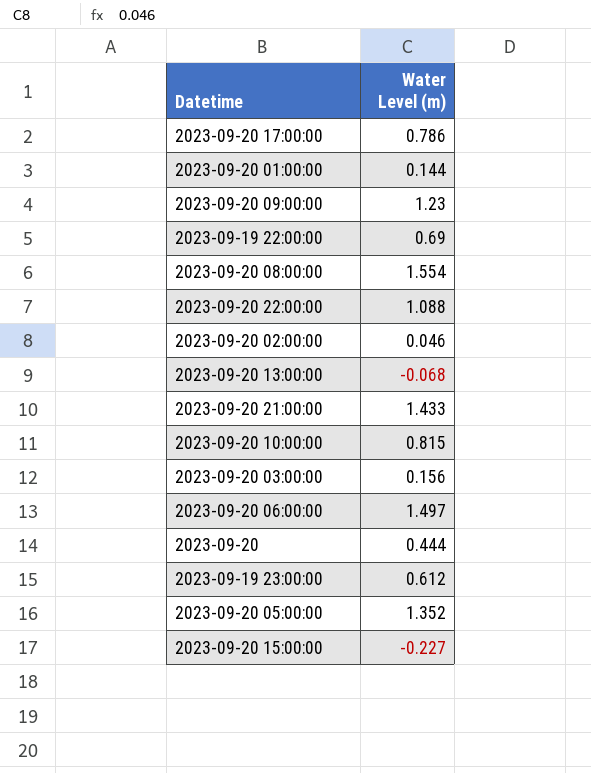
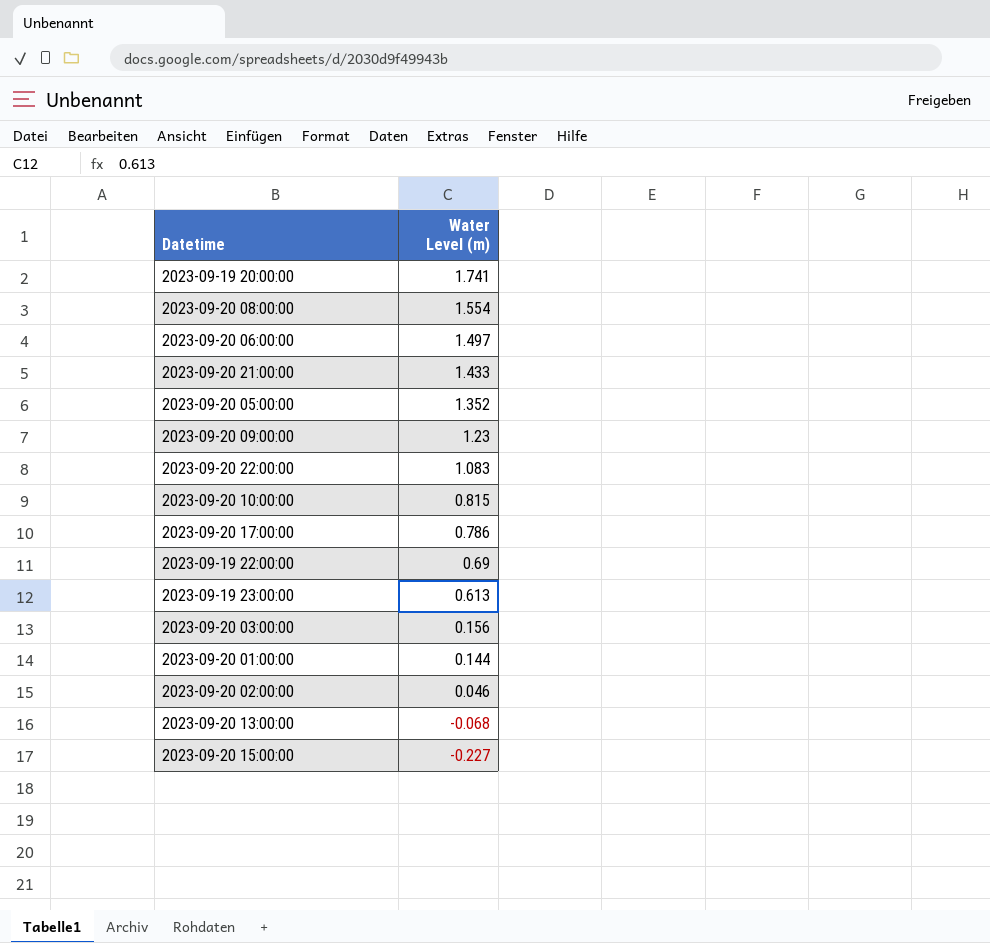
row order: none -> Water Level (m) descending
row 2023-09-20: 0.444 -> none
row 2023-09-19 20:00:00: none -> 1.741
2023-09-20 22:00:00 | Water Level (m): 1.088 -> 1.083
2023-09-19 23:00:00 | Water Level (m): 0.612 -> 0.613

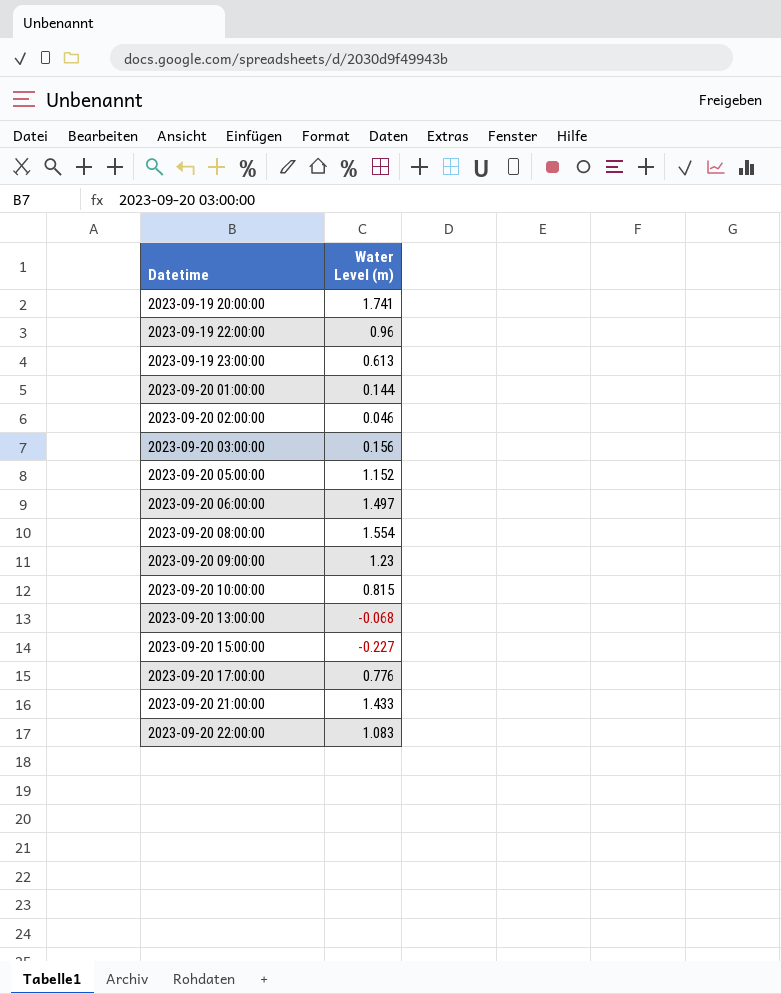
row order: Water Level (m) descending -> Datetime ascending
2023-09-19 22:00:00 | Water Level (m): 0.69 -> 0.96
2023-09-20 05:00:00 | Water Level (m): 1.352 -> 1.152
2023-09-20 17:00:00 | Water Level (m): 0.786 -> 0.776

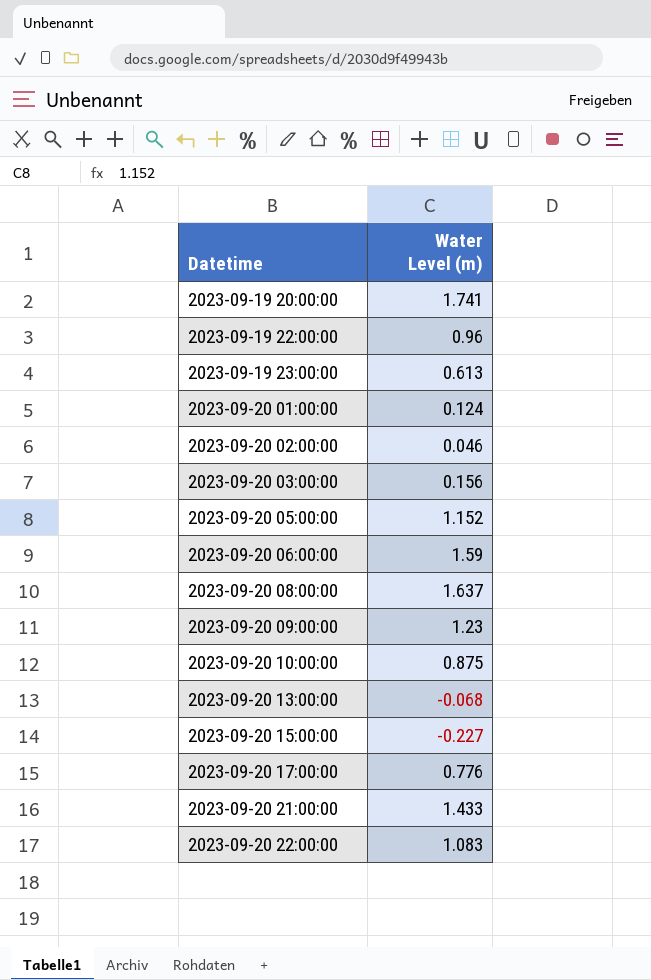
2023-09-20 01:00:00 | Water Level (m): 0.144 -> 0.124
2023-09-20 06:00:00 | Water Level (m): 1.497 -> 1.59
2023-09-20 08:00:00 | Water Level (m): 1.554 -> 1.637
2023-09-20 10:00:00 | Water Level (m): 0.815 -> 0.875

